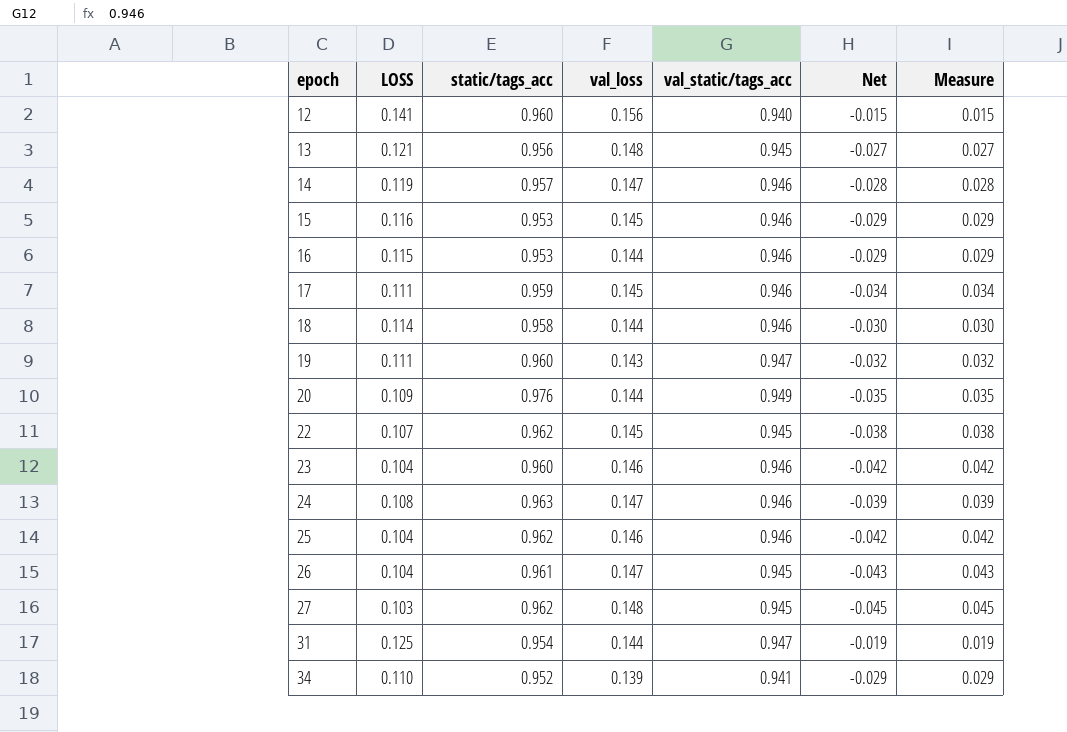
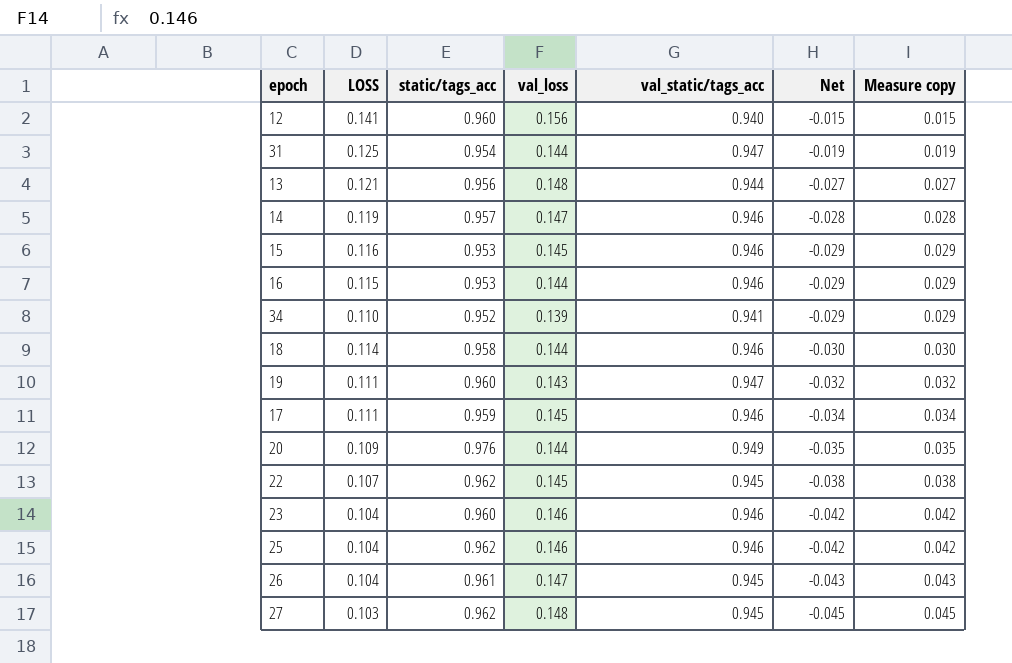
row order: epoch ascending -> Net descending
column name: Measure -> Measure copy
row 24: 0.108 | 0.963 | 0.147 | 0.946 | -0.039 | 0.039 -> none
13 | val_static/tags_acc: 0.945 -> 0.944

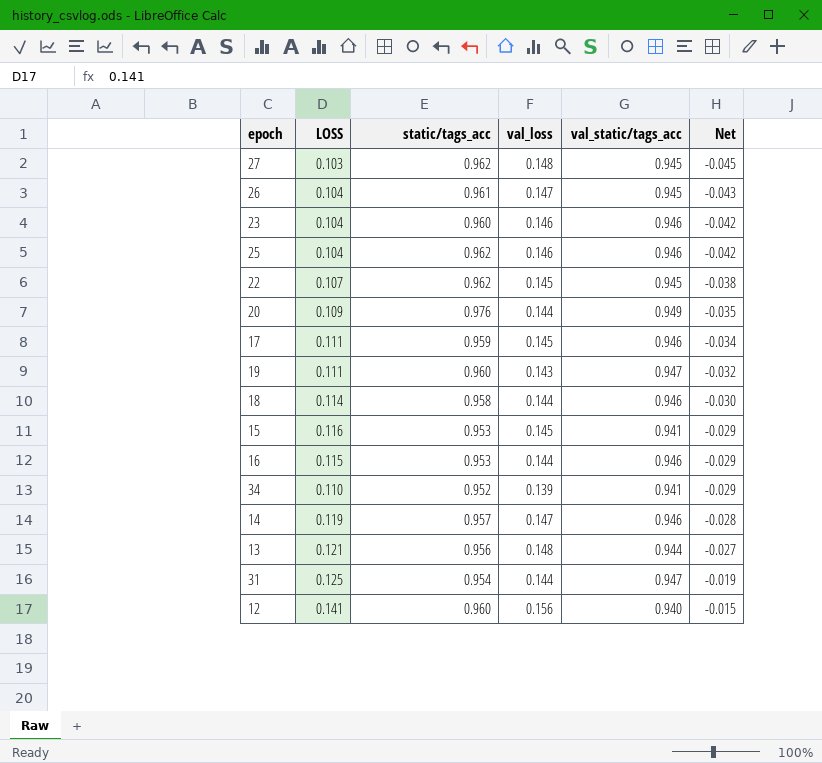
row order: Net descending -> Net ascending
column Measure copy | formula: [val_loss] - [LOSS] -> none
15 | val_static/tags_acc: 0.946 -> 0.941

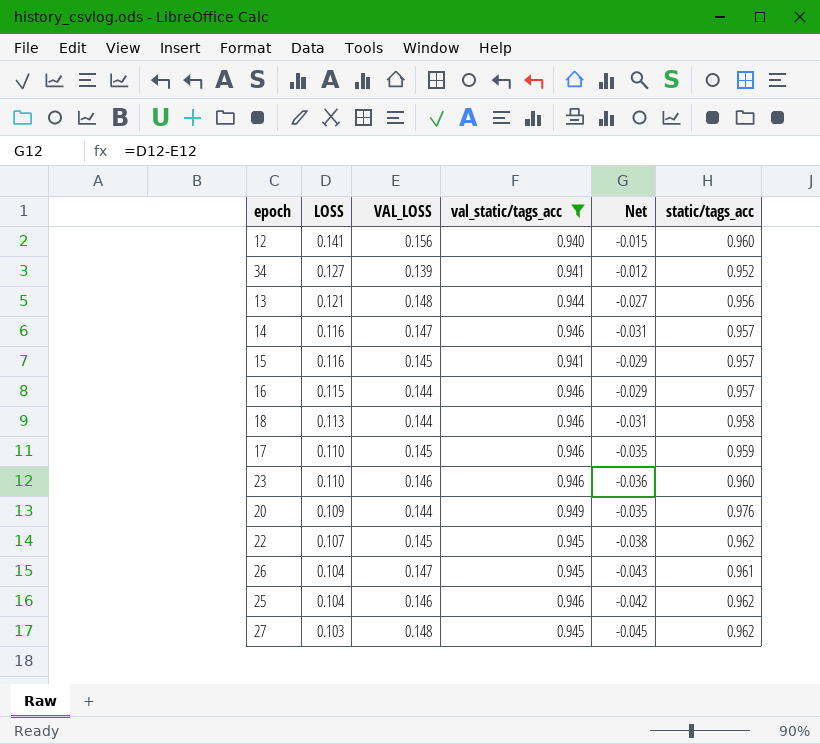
filter: none -> val_static/tags_acc != 0.947
row order: Net ascending -> LOSS descending
column name: val_loss -> VAL_LOSS
column static/tags_acc | position: 3 -> 6
34 | LOSS: 0.110 -> 0.127
34 | Net: -0.029 -> -0.012
14 | LOSS: 0.119 -> 0.116
14 | Net: -0.028 -> -0.031
15 | static/tags_acc: 0.953 -> 0.957
16 | static/tags_acc: 0.953 -> 0.957
18 | LOSS: 0.114 -> 0.113
18 | Net: -0.030 -> -0.031
17 | LOSS: 0.111 -> 0.110
17 | Net: -0.034 -> -0.035
23 | LOSS: 0.104 -> 0.110
23 | Net: -0.042 -> -0.036

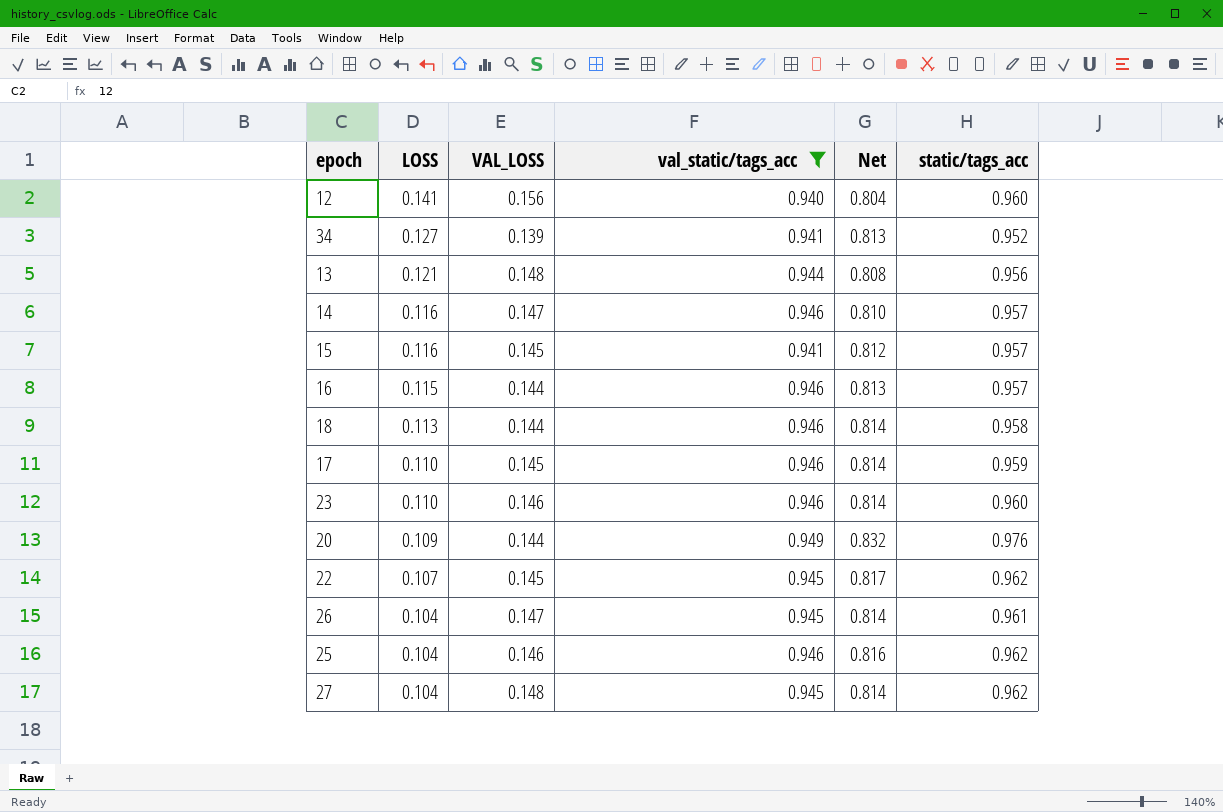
column Net | formula: [LOSS] - [VAL_LOSS] -> [static/tags_acc] - [VAL_LOSS]
27 | LOSS: 0.103 -> 0.104

